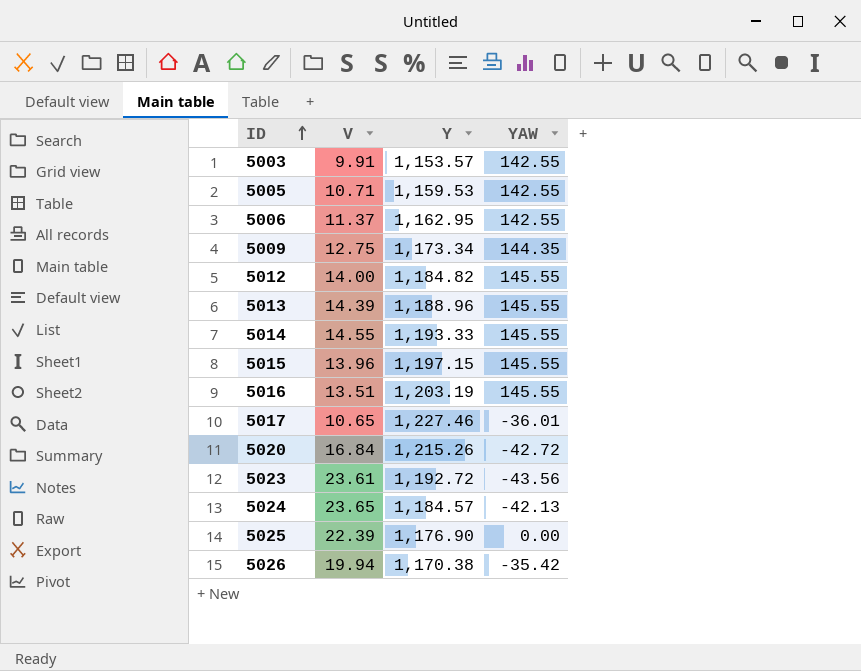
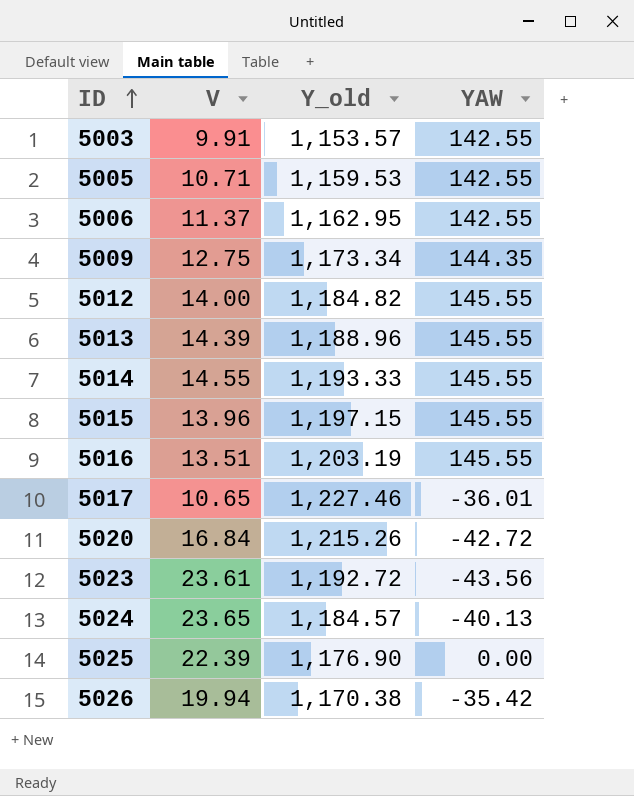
column name: Y -> Y_old
5024 | YAW: -42.13 -> -40.13

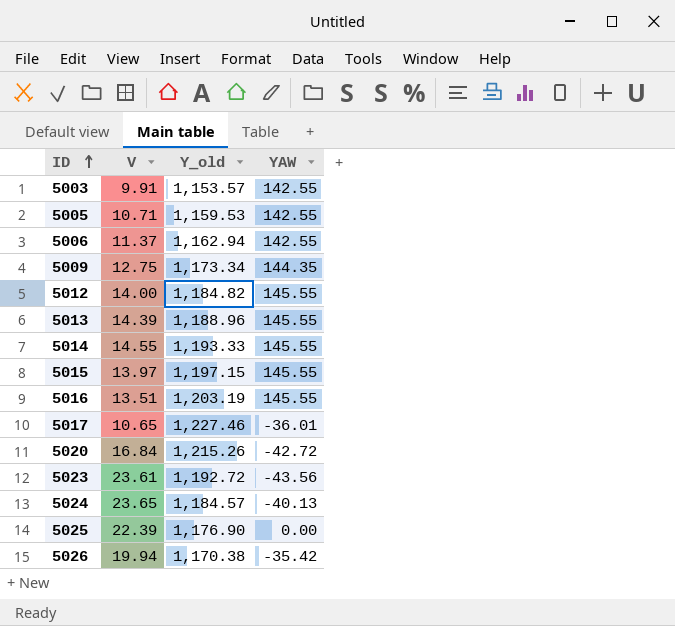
5006 | Y_old: 1,162.95 -> 1,162.94
5015 | V: 13.96 -> 13.97

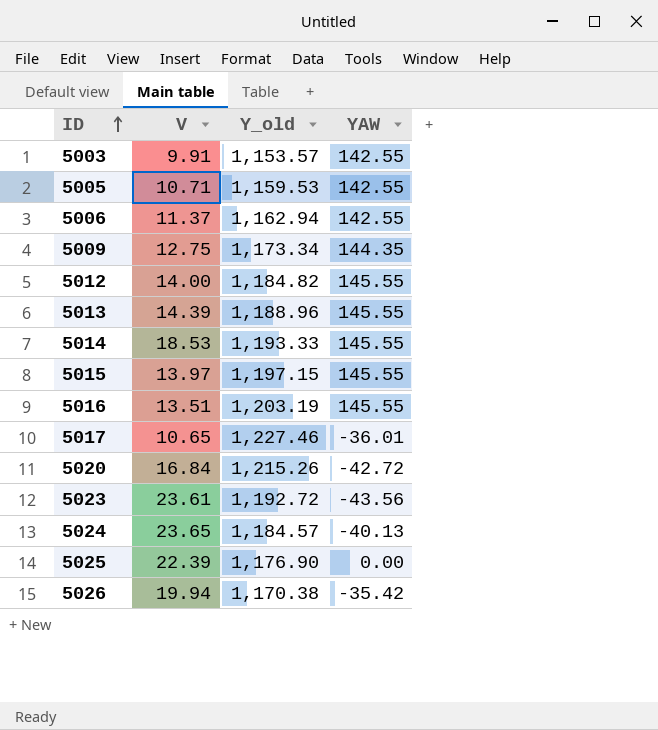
5014 | V: 14.55 -> 18.53

